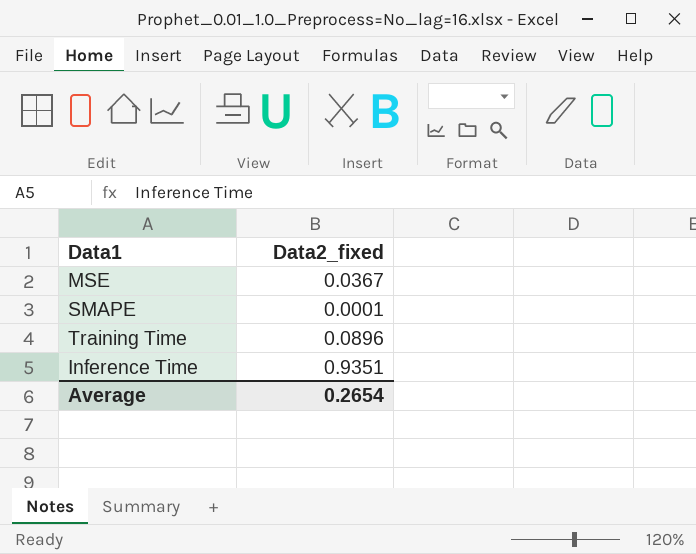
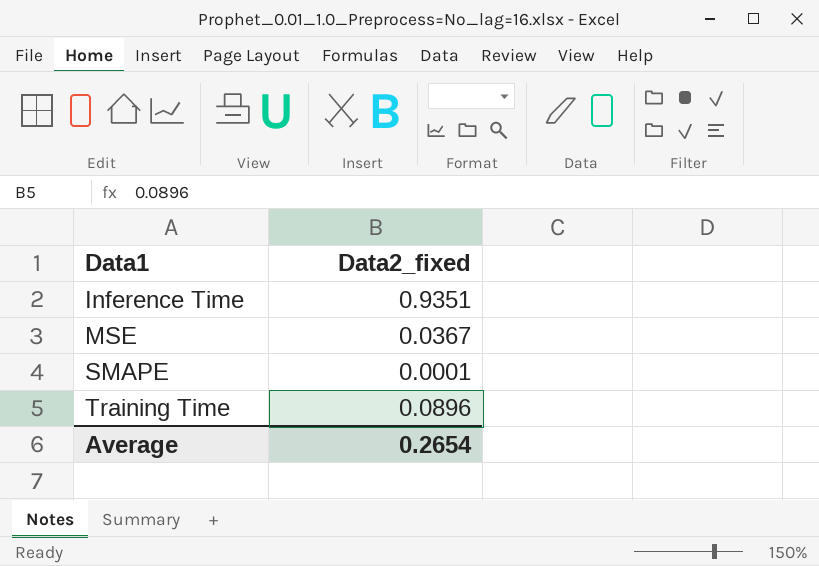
row order: none -> Data1 ascending

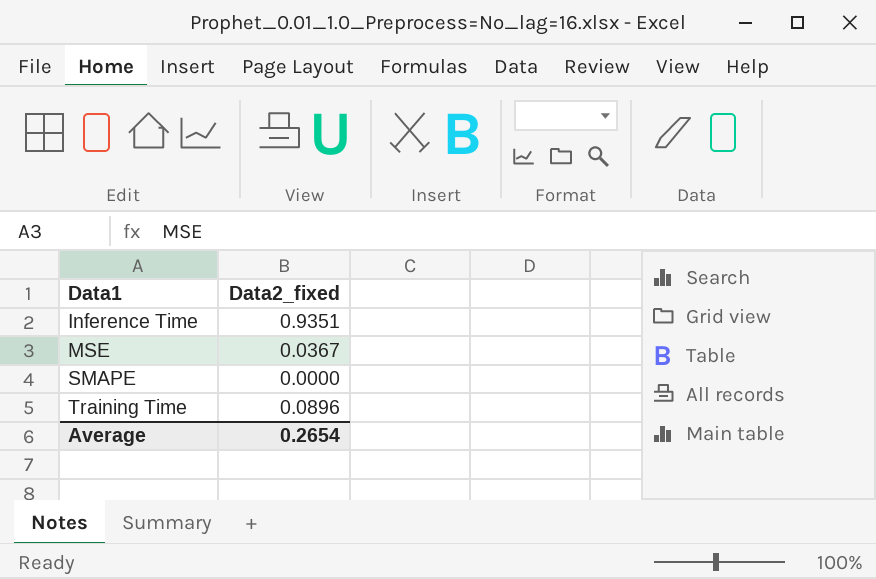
SMAPE | Data2_fixed: 0.0001 -> 0.0000

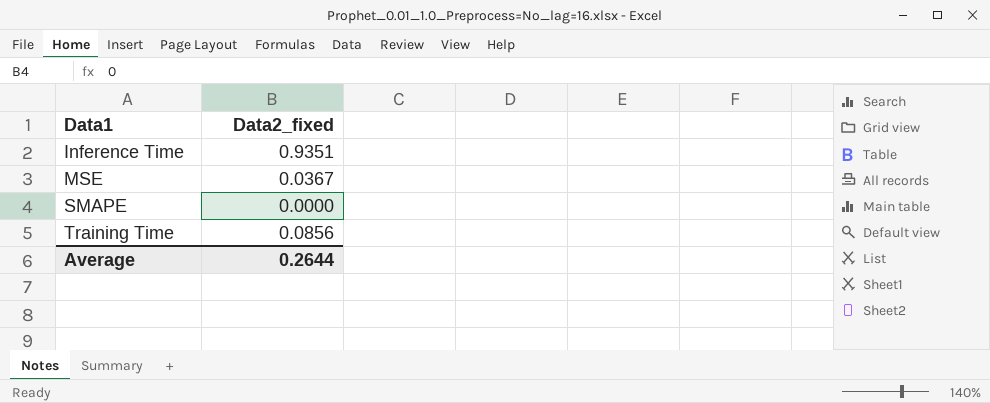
Training Time | Data2_fixed: 0.0896 -> 0.0856
Average | Data2_fixed: 0.2654 -> 0.2644

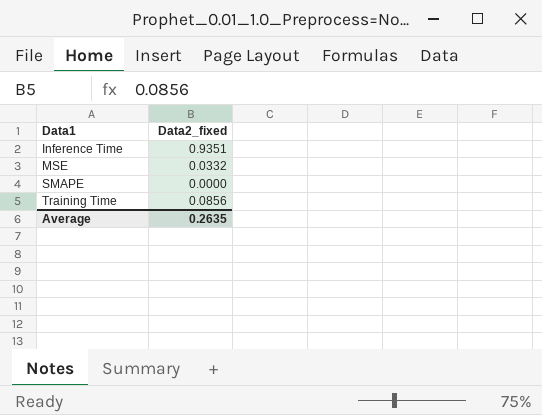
MSE | Data2_fixed: 0.0367 -> 0.0332
Average | Data2_fixed: 0.2644 -> 0.2635

